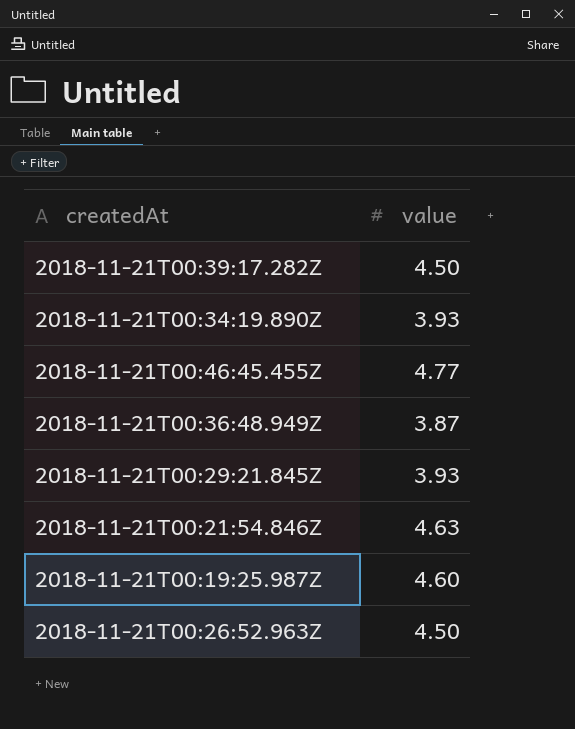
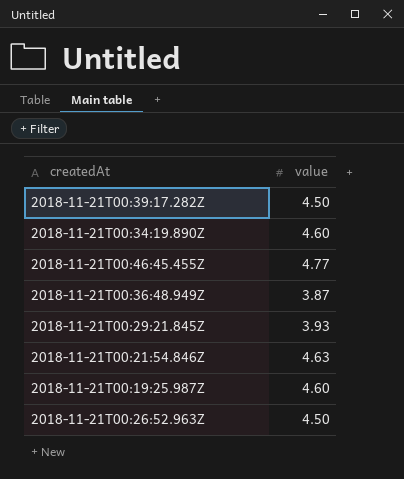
2018-11-21T00:34:19.890Z | value: 3.93 -> 4.60

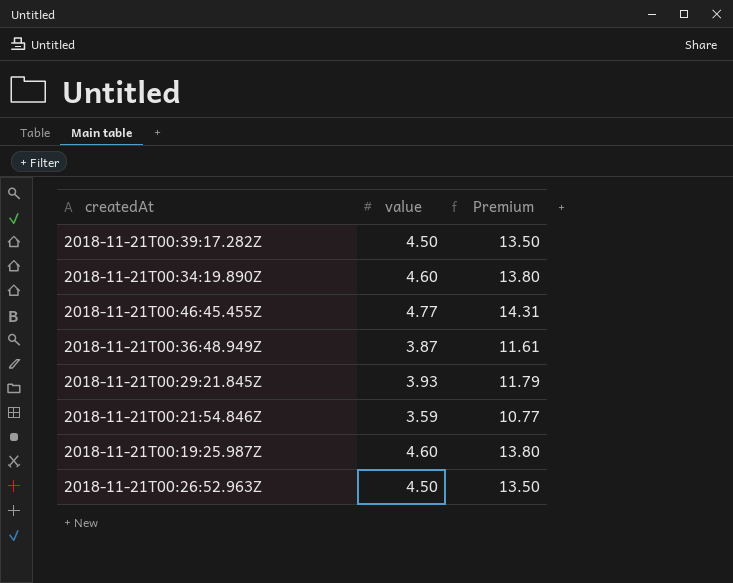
column Premium | formula: none -> [value] * 3
2018-11-21T00:21:54.846Z | value: 4.63 -> 3.59

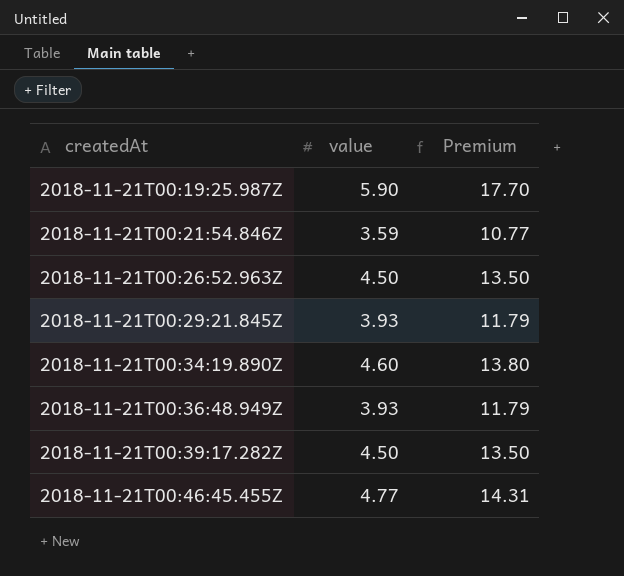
row order: none -> createdAt ascending
2018-11-21T00:19:25.987Z | value: 4.60 -> 5.90
2018-11-21T00:19:25.987Z | Premium: 13.80 -> 17.70
2018-11-21T00:36:48.949Z | value: 3.87 -> 3.93
2018-11-21T00:36:48.949Z | Premium: 11.61 -> 11.79

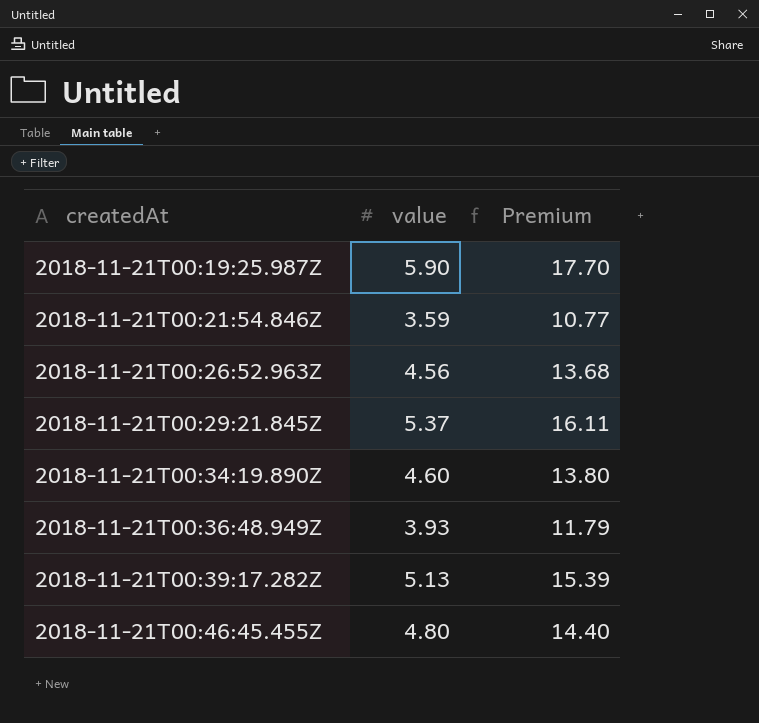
2018-11-21T00:26:52.963Z | value: 4.50 -> 4.56
2018-11-21T00:26:52.963Z | Premium: 13.50 -> 13.68
2018-11-21T00:29:21.845Z | value: 3.93 -> 5.37
2018-11-21T00:29:21.845Z | Premium: 11.79 -> 16.11
2018-11-21T00:39:17.282Z | value: 4.50 -> 5.13
2018-11-21T00:39:17.282Z | Premium: 13.50 -> 15.39
2018-11-21T00:46:45.455Z | value: 4.77 -> 4.80
2018-11-21T00:46:45.455Z | Premium: 14.31 -> 14.40

